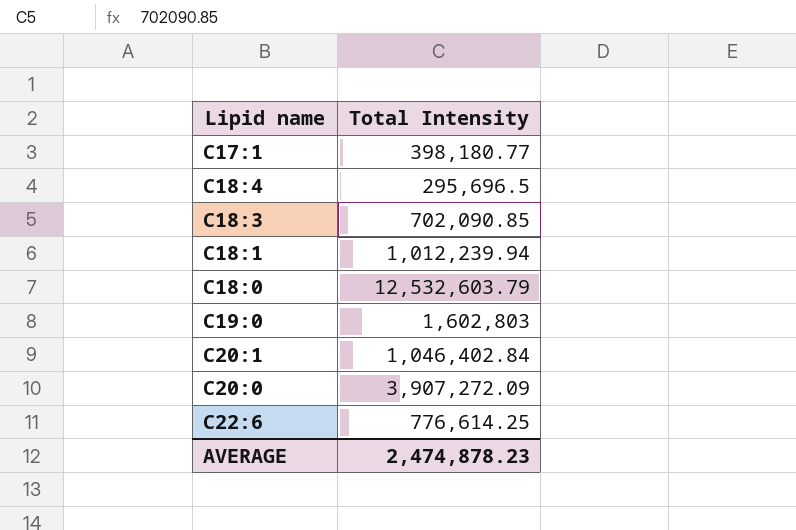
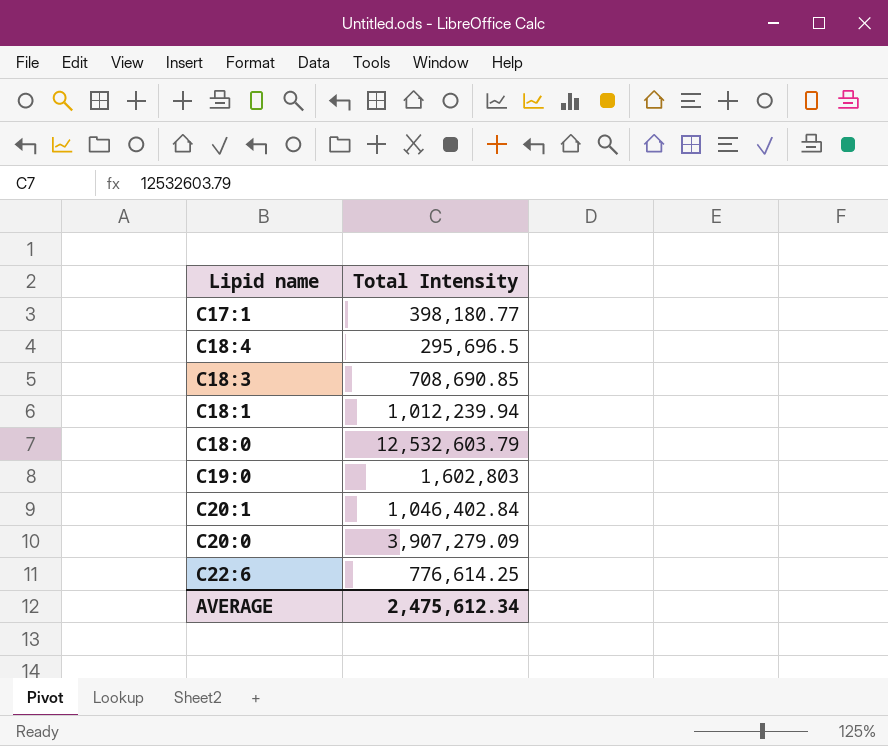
C18:3 | Total Intensity: 702,090.85 -> 708,690.85
C20:0 | Total Intensity: 3,907,272.09 -> 3,907,279.09
AVERAGE | Total Intensity: 2,474,878.23 -> 2,475,612.34

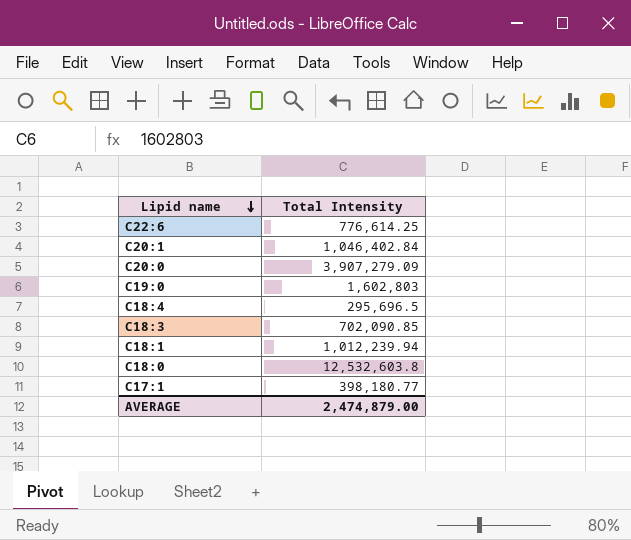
row order: none -> Lipid name descending
C18:3 | Total Intensity: 708,690.85 -> 702,090.85
C18:0 | Total Intensity: 12,532,603.79 -> 12,532,603.8
AVERAGE | Total Intensity: 2,475,612.34 -> 2,474,879.00

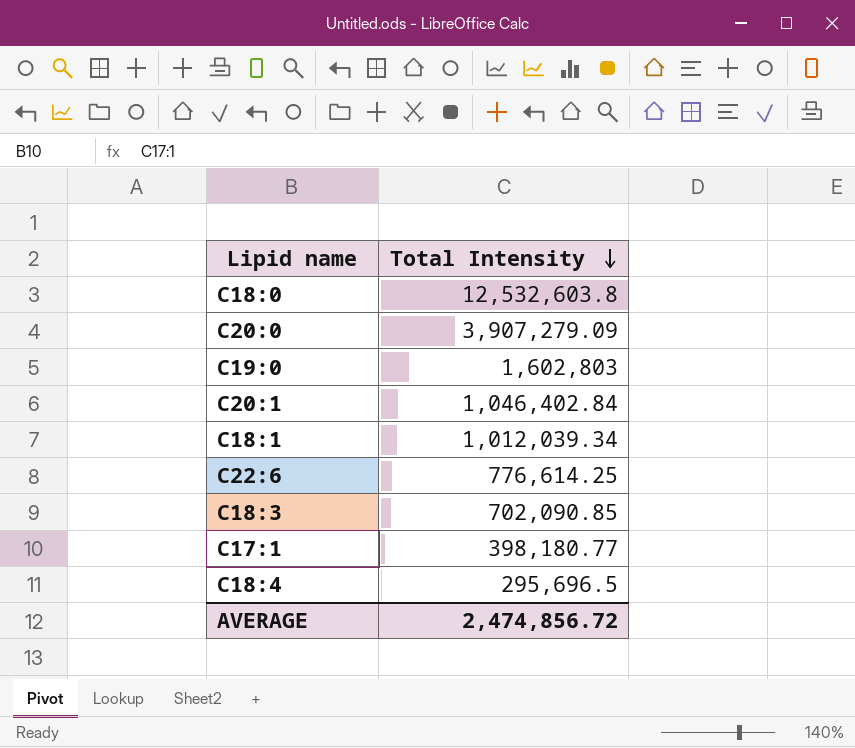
row order: Lipid name descending -> Total Intensity descending
C18:1 | Total Intensity: 1,012,239.94 -> 1,012,039.34
AVERAGE | Total Intensity: 2,474,879.00 -> 2,474,856.72

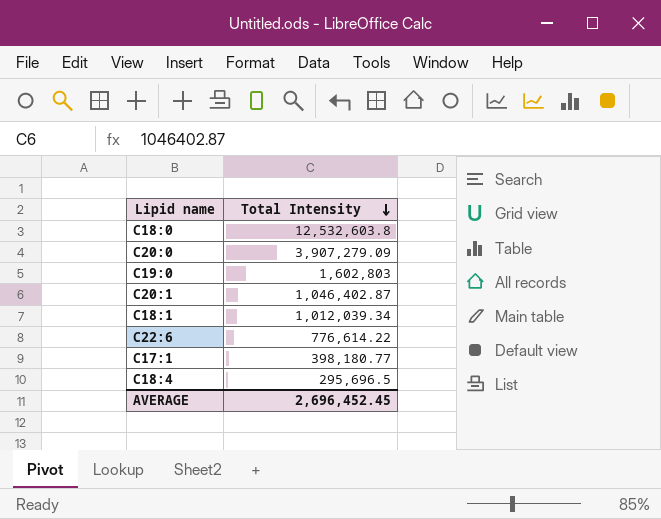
row C18:3: 702,090.85 -> none
C20:1 | Total Intensity: 1,046,402.84 -> 1,046,402.87
C22:6 | Total Intensity: 776,614.25 -> 776,614.22
AVERAGE | Total Intensity: 2,474,856.72 -> 2,696,452.45

